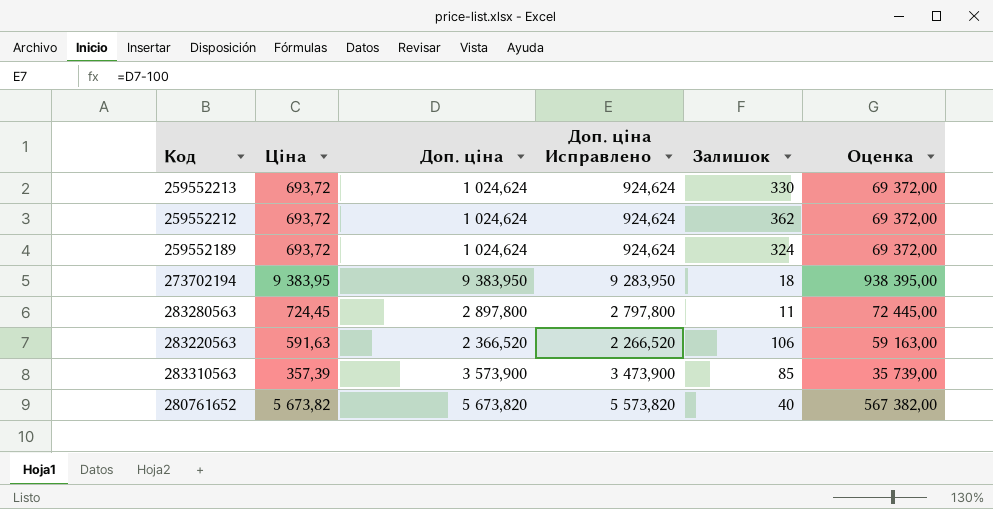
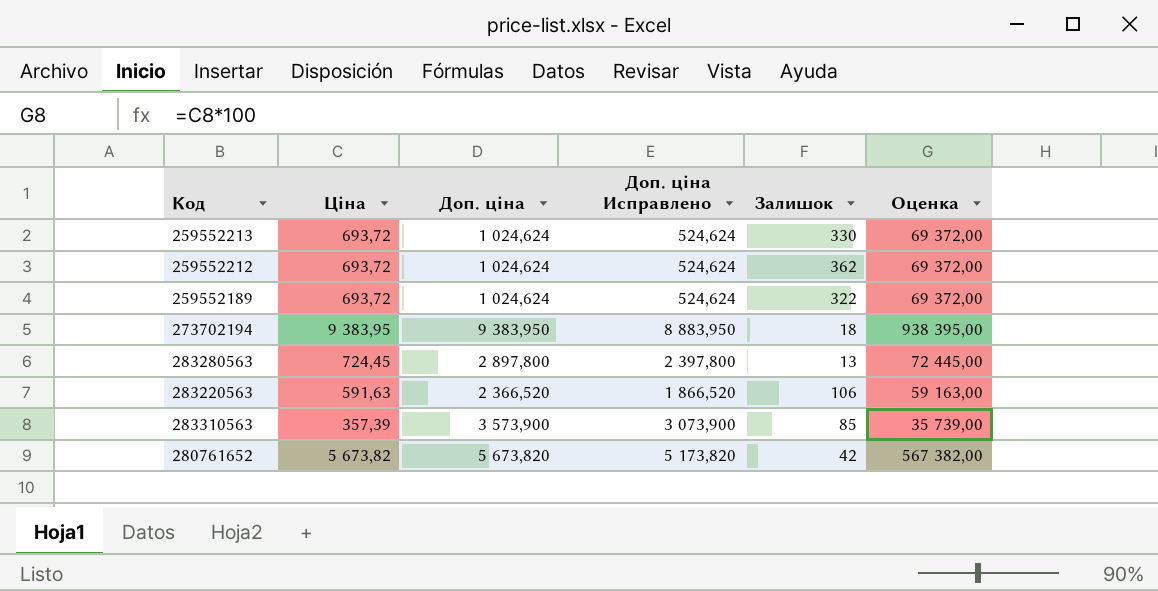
column Доп. ціна Исправлено | formula: [Доп. ціна] - 100 -> [Доп. ціна] - 500
259552189 | Залишок: 324 -> 322
283280563 | Залишок: 11 -> 13
280761652 | Залишок: 40 -> 42

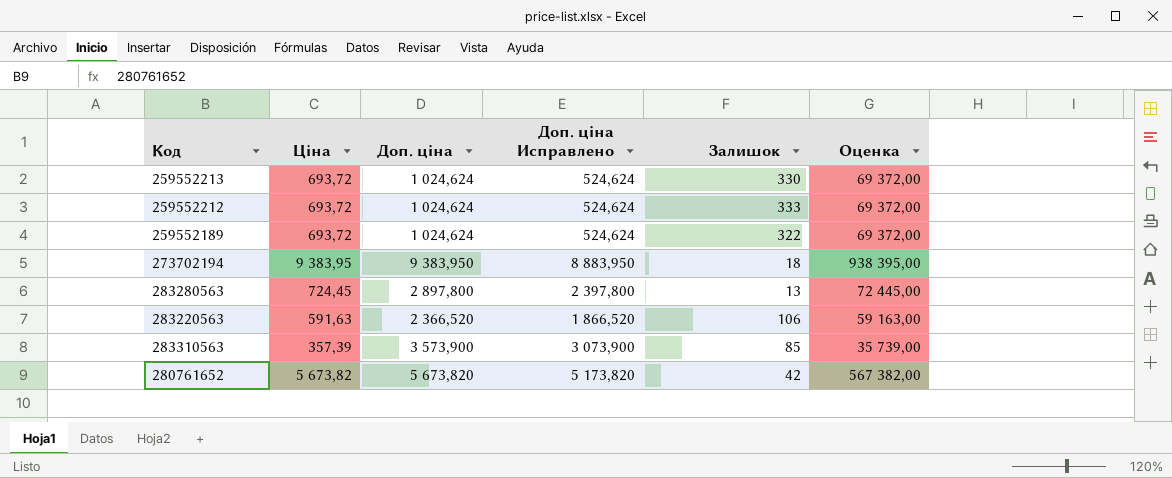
259552212 | Залишок: 362 -> 333

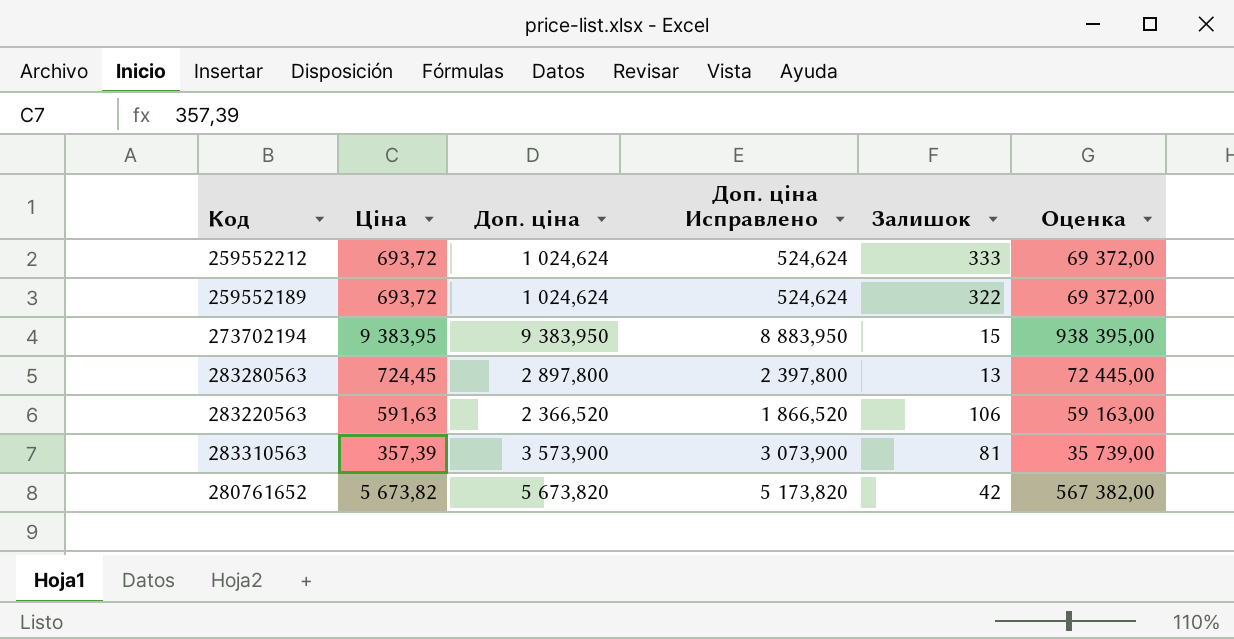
row 259552213: 693,72 | 1 024,624 | 524,624 | 330 | 69 372,00 -> none
273702194 | Залишок: 18 -> 15
283310563 | Залишок: 85 -> 81

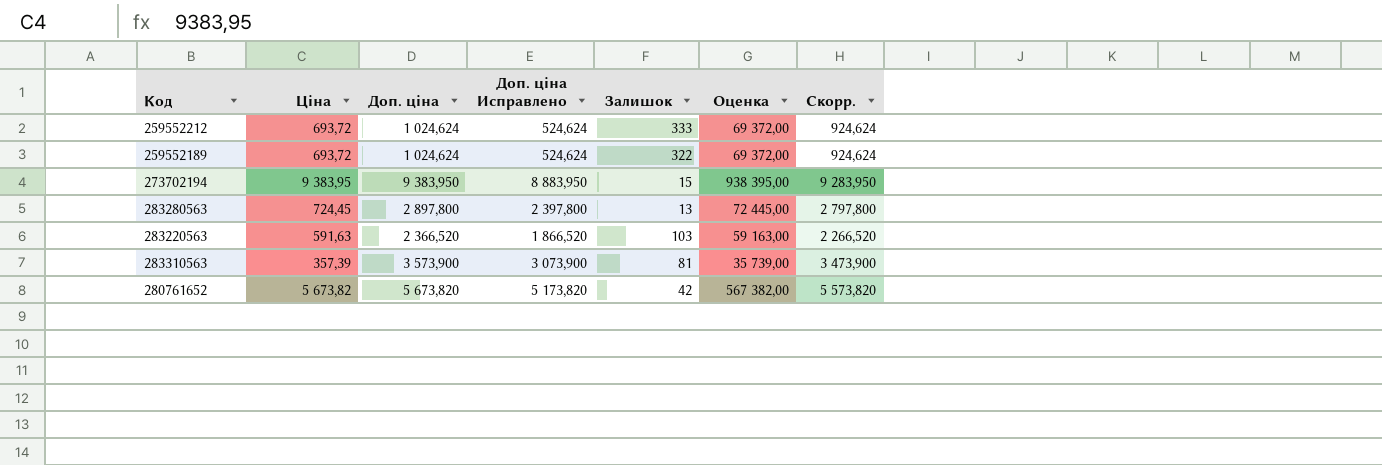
column Скорр. | formula: none -> [Доп. ціна] - 100
283220563 | Залишок: 106 -> 103

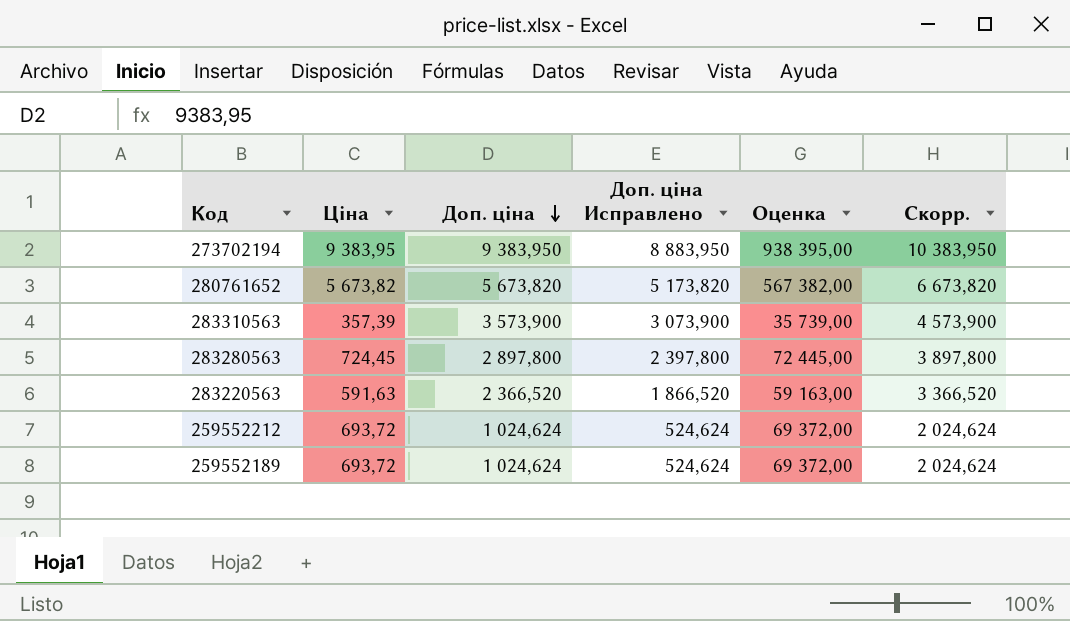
row order: none -> Доп. ціна descending
column Залишок | position: 5 -> none
column Скорр. | formula: [Доп. ціна] - 100 -> [Доп. ціна] + 1000

